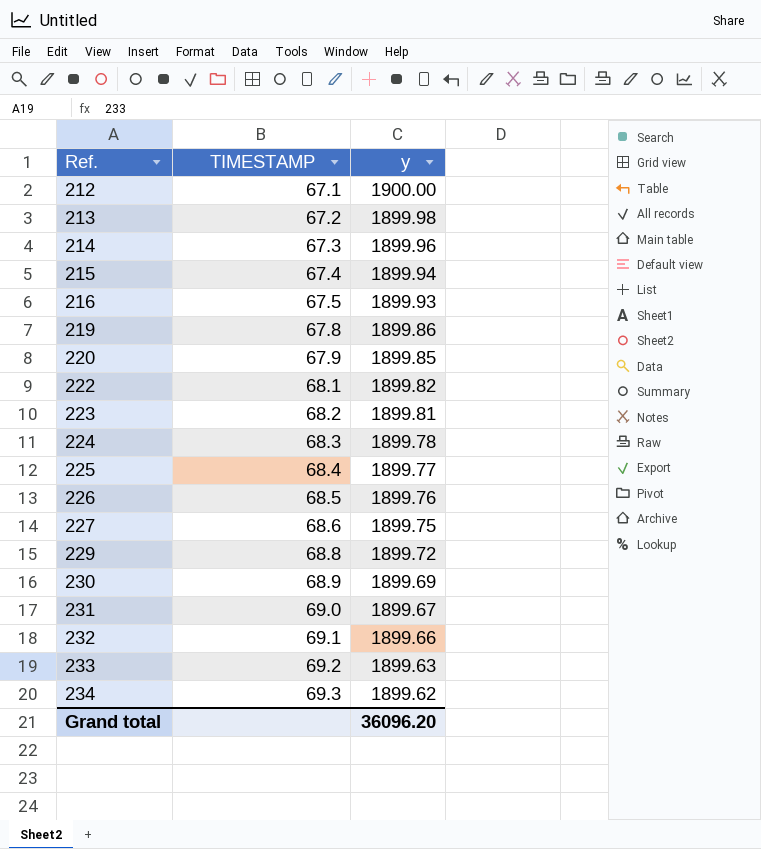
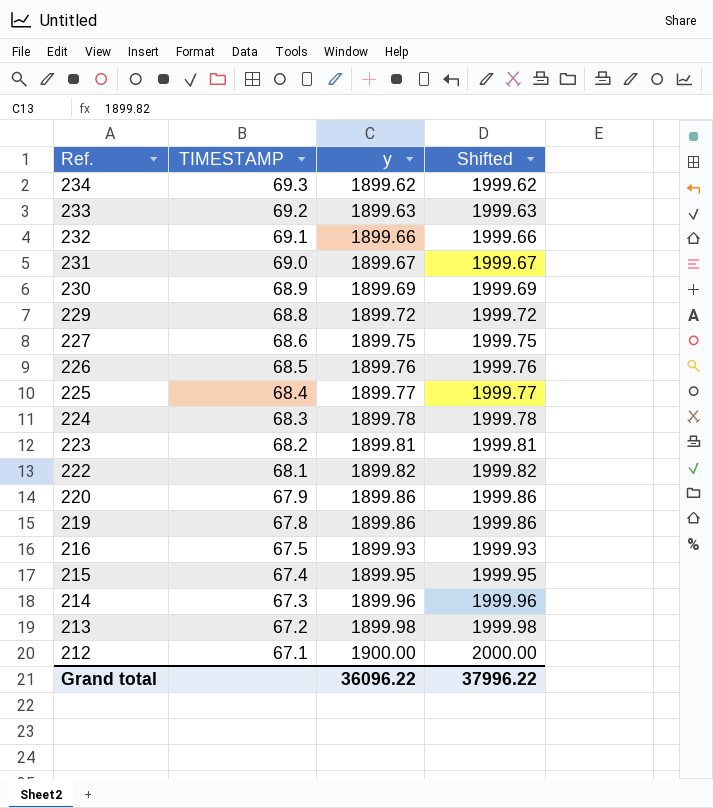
row order: Ref. ascending -> Ref. descending
column Shifted | formula: none -> [y] + 100
220 | y: 1899.85 -> 1899.86
215 | y: 1899.94 -> 1899.95
Grand total | y: 36096.20 -> 36096.22

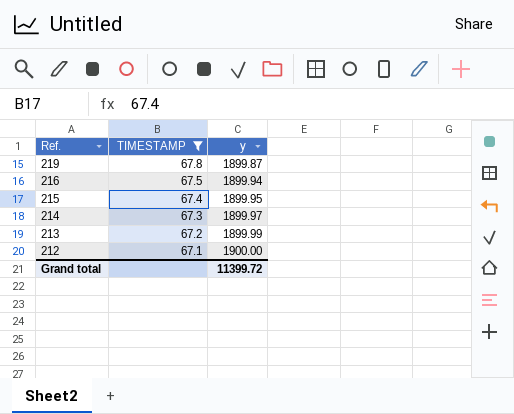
filter: none -> TIMESTAMP <= 67.8
column Shifted | formula: [y] + 100 -> none
219 | y: 1899.86 -> 1899.87
216 | y: 1899.93 -> 1899.94
214 | y: 1899.96 -> 1899.97
213 | y: 1899.98 -> 1899.99
Grand total | y: 36096.22 -> 11399.72

